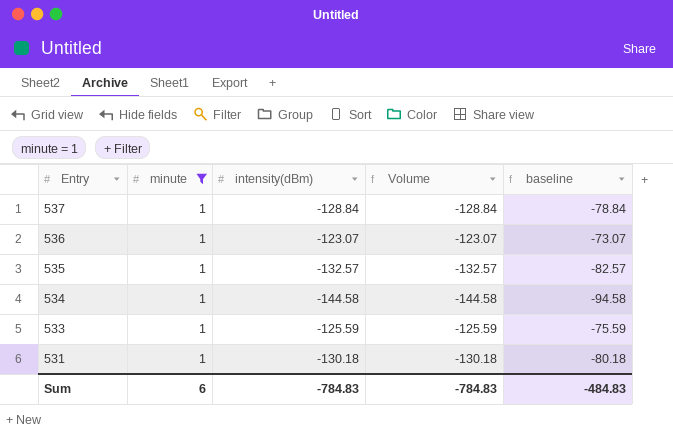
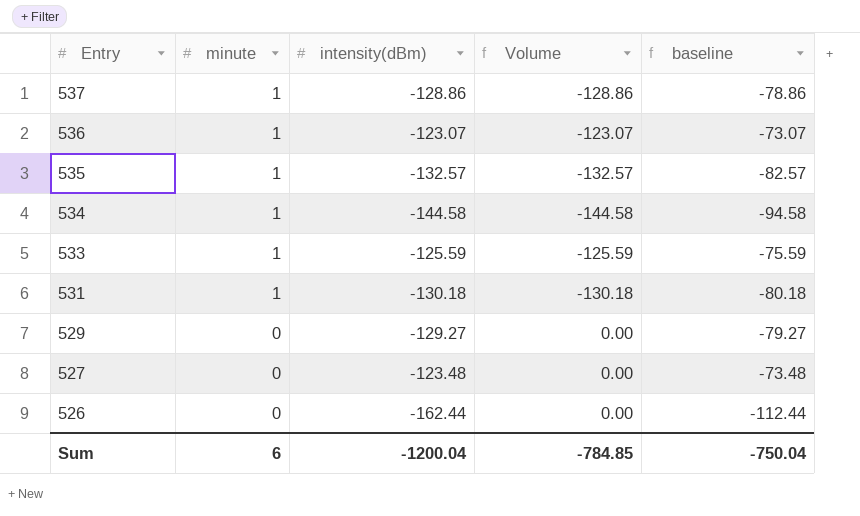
filter: minute = 1 -> none
537 | intensity(dBm): -128.84 -> -128.86
537 | Volume: -128.84 -> -128.86
537 | baseline: -78.84 -> -78.86
Sum | intensity(dBm): -784.83 -> -1200.04
Sum | Volume: -784.83 -> -784.85
Sum | baseline: -484.83 -> -750.04

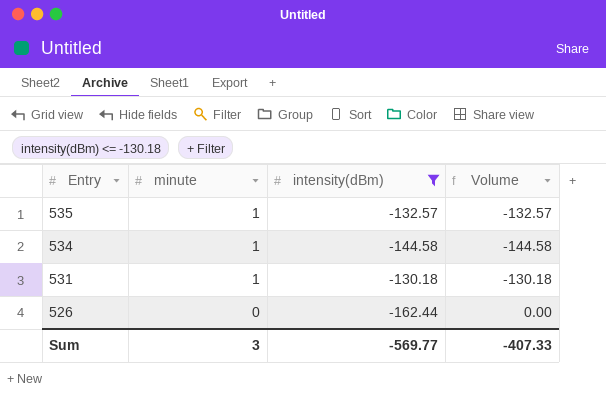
filter: none -> intensity(dBm) <= -130.18
column baseline | formula: [intensity(dBm)] + 50 -> none
Sum | minute: 6 -> 3
Sum | intensity(dBm): -1200.04 -> -569.77
Sum | Volume: -784.85 -> -407.33

